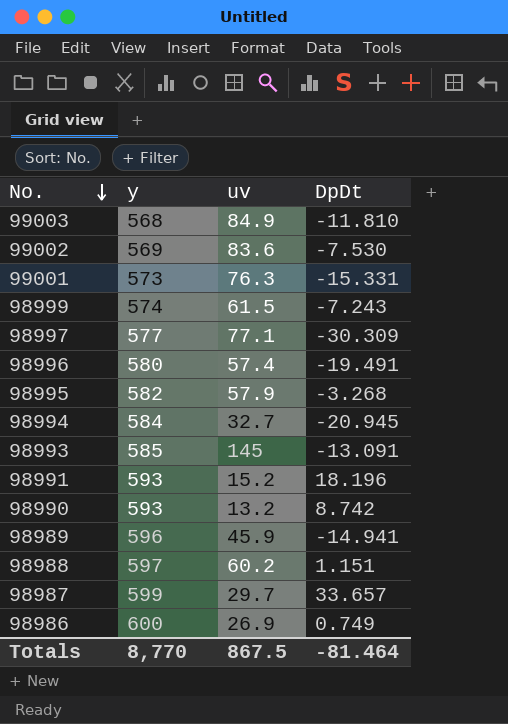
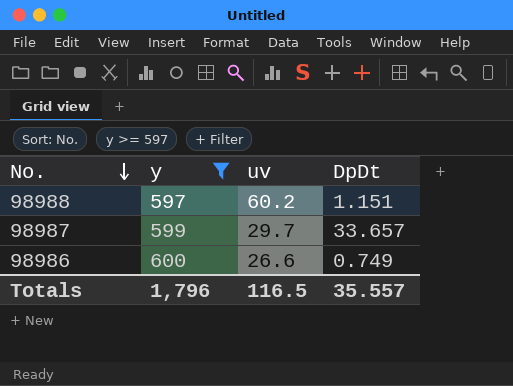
filter: none -> y >= 597
98986 | uv: 26.9 -> 26.6
Totals | y: 8,770 -> 1,796
Totals | uv: 867.5 -> 116.5
Totals | DpDt: -81.464 -> 35.557

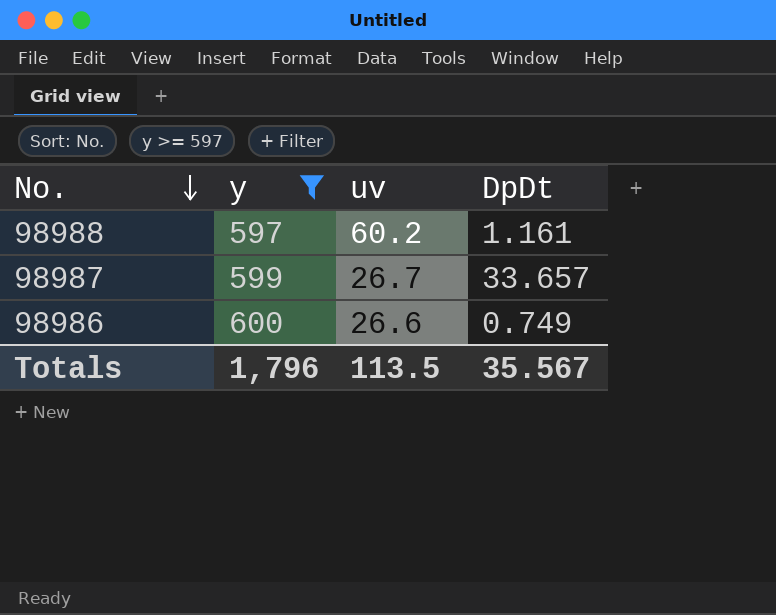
98988 | DpDt: 1.151 -> 1.161
98987 | uv: 29.7 -> 26.7
Totals | uv: 116.5 -> 113.5
Totals | DpDt: 35.557 -> 35.567

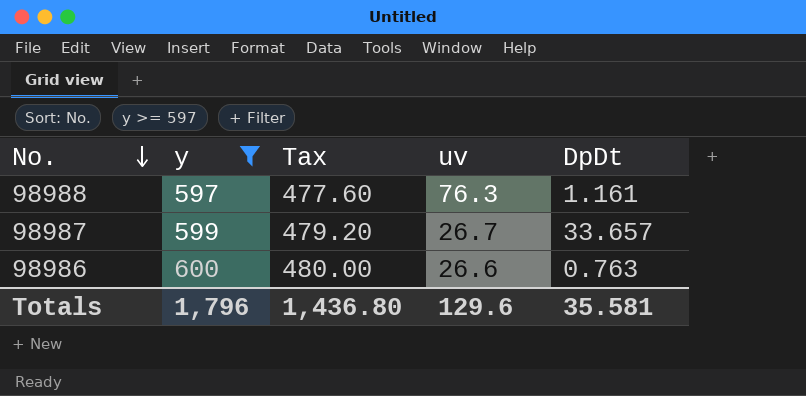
column Tax | formula: none -> [y] * 0.8
98988 | uv: 60.2 -> 76.3
98986 | DpDt: 0.749 -> 0.763
Totals | uv: 113.5 -> 129.6
Totals | DpDt: 35.567 -> 35.581

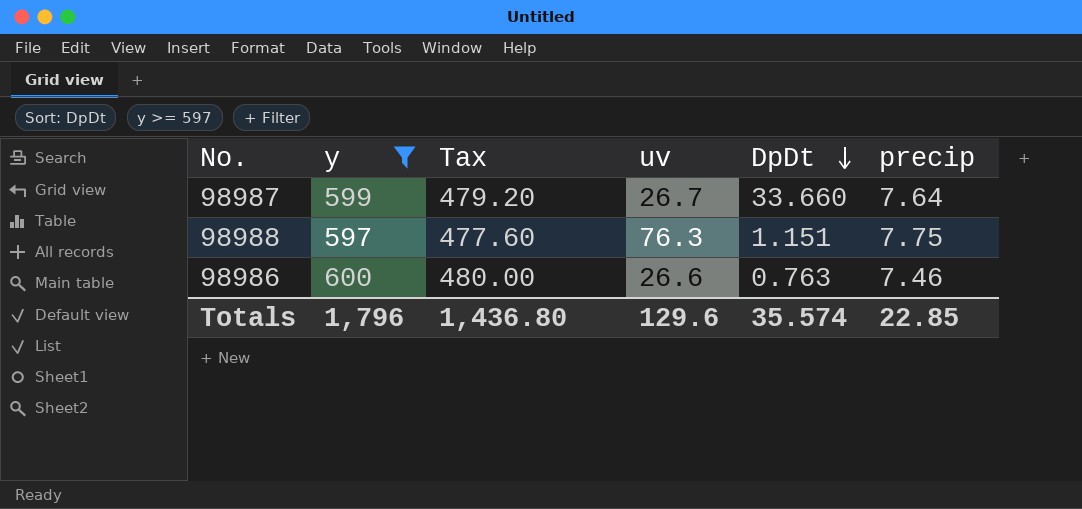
row order: No. descending -> DpDt descending
column precip | position: none -> 6
98987 | DpDt: 33.657 -> 33.660
98988 | DpDt: 1.161 -> 1.151
Totals | DpDt: 35.581 -> 35.574

